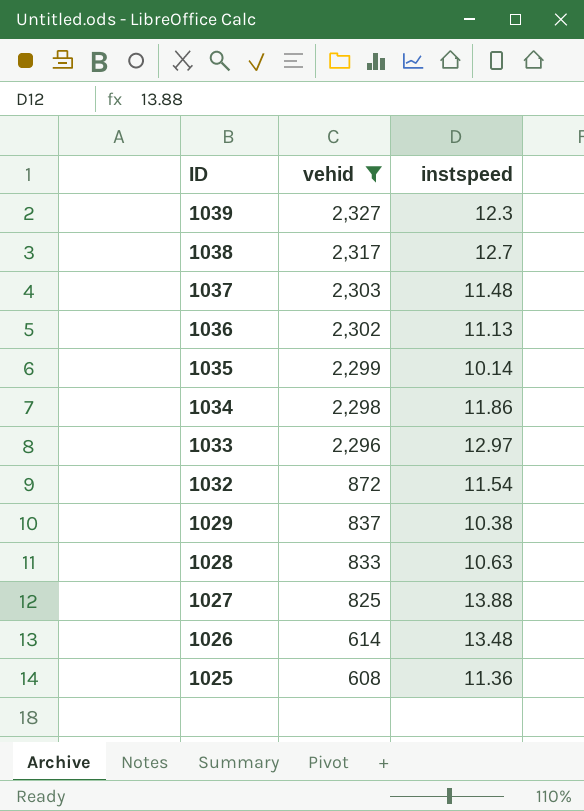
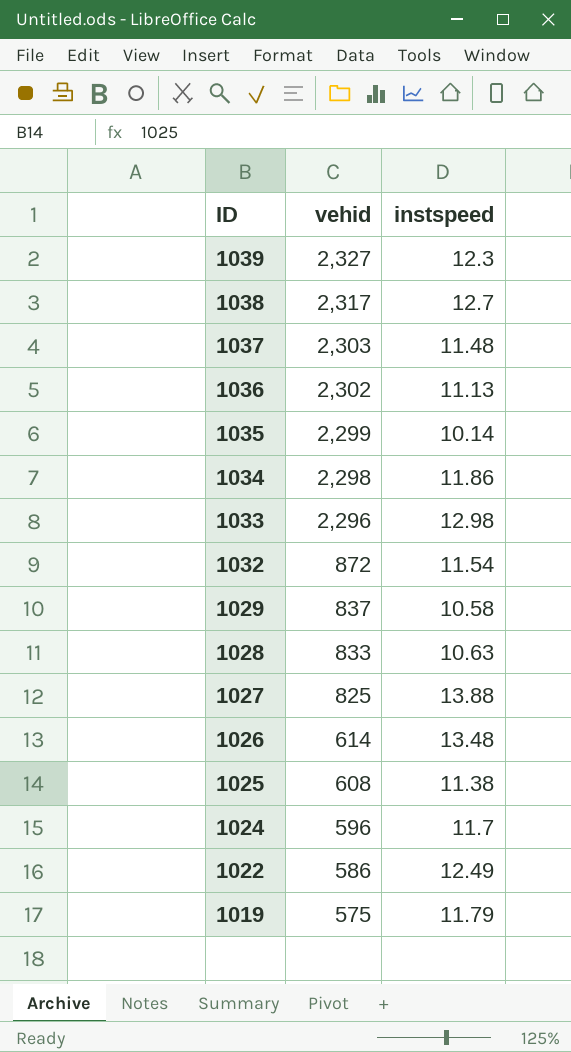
filter: vehid >= 608 -> none
1033 | instspeed: 12.97 -> 12.98
1029 | instspeed: 10.38 -> 10.58
1025 | instspeed: 11.36 -> 11.38

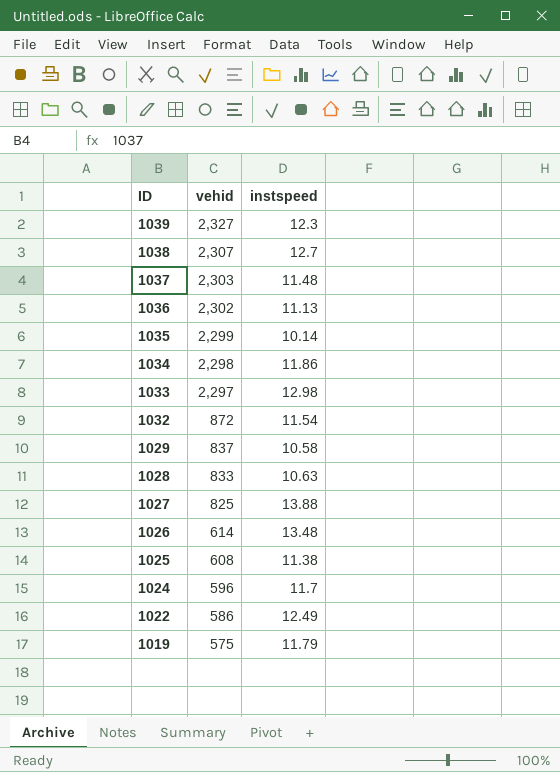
1038 | vehid: 2,317 -> 2,307
1033 | vehid: 2,296 -> 2,297

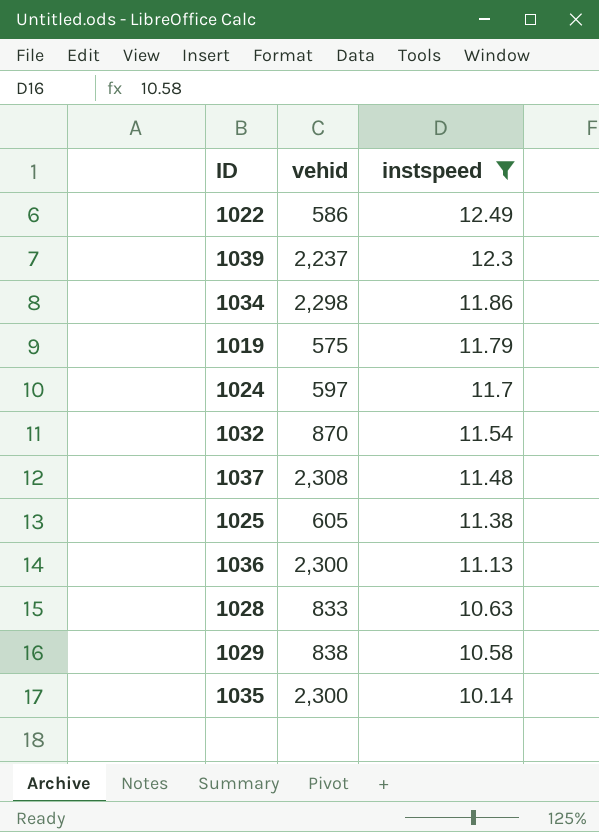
filter: none -> instspeed <= 12.49
row order: ID descending -> instspeed descending
1039 | vehid: 2,327 -> 2,237
1024 | vehid: 596 -> 597
1032 | vehid: 872 -> 870
1037 | vehid: 2,303 -> 2,308
1025 | vehid: 608 -> 605
1036 | vehid: 2,302 -> 2,300
1029 | vehid: 837 -> 838
1035 | vehid: 2,299 -> 2,300

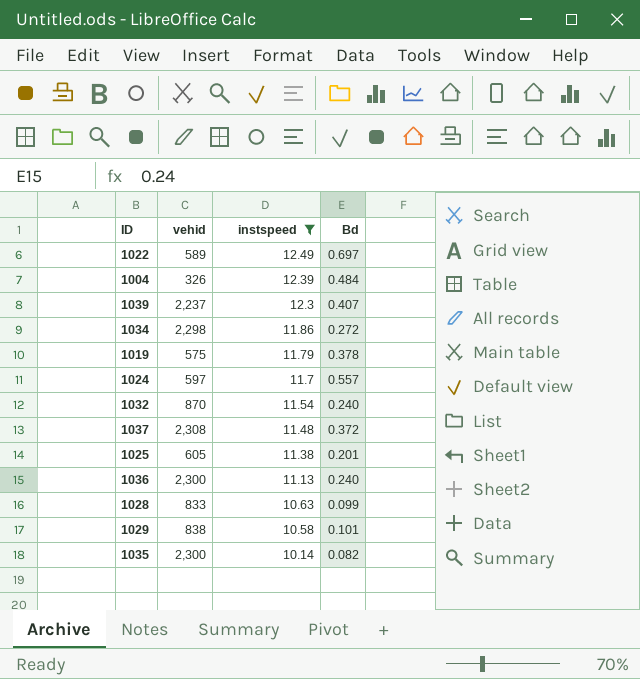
column Bd | position: none -> 4
1022 | vehid: 586 -> 589
row 1004: none -> 326 | 12.39 | 0.484

